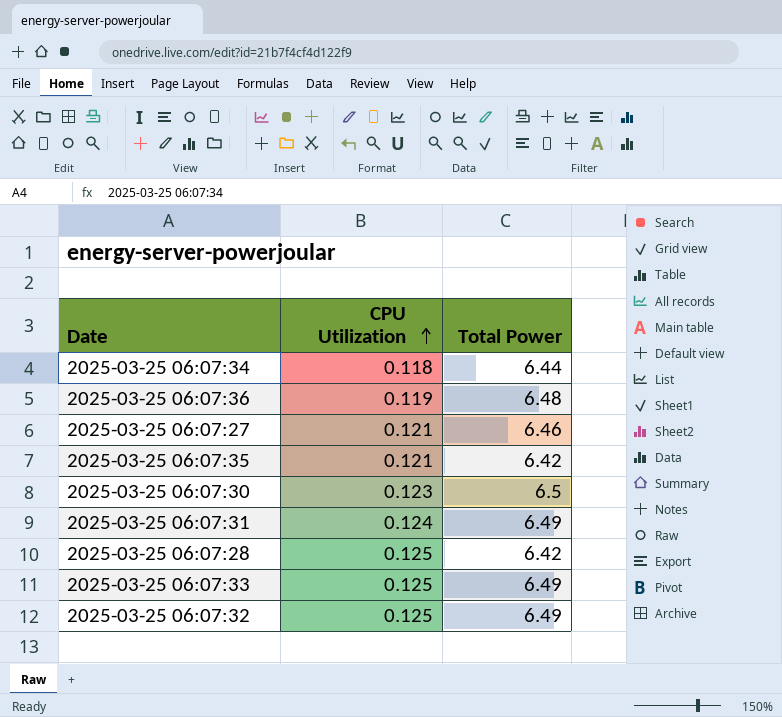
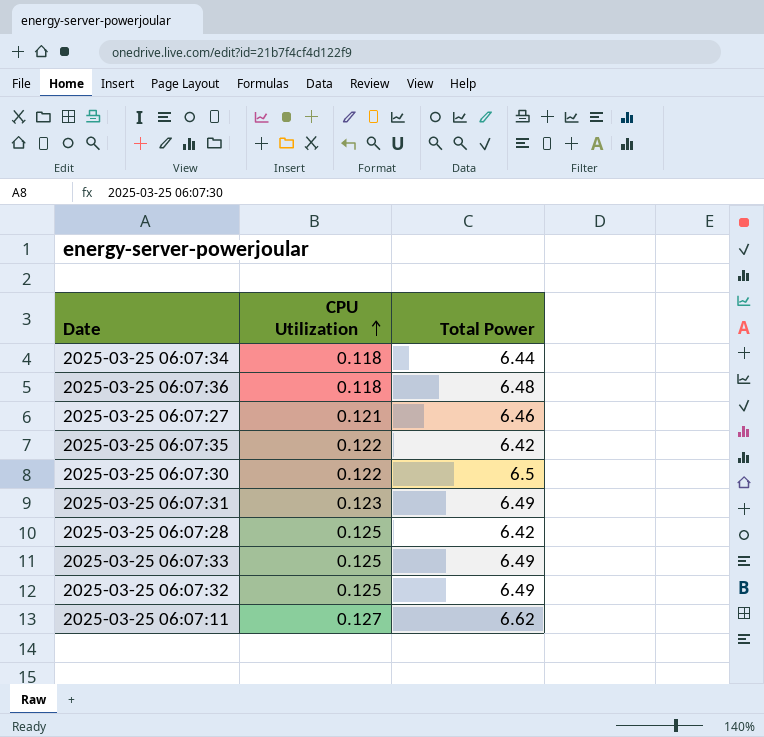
2025-03-25 06:07:36 | CPU Utilization: 0.119 -> 0.118
2025-03-25 06:07:35 | CPU Utilization: 0.121 -> 0.122
2025-03-25 06:07:30 | CPU Utilization: 0.123 -> 0.122
2025-03-25 06:07:31 | CPU Utilization: 0.124 -> 0.123
row 2025-03-25 06:07:11: none -> 0.127 | 6.62

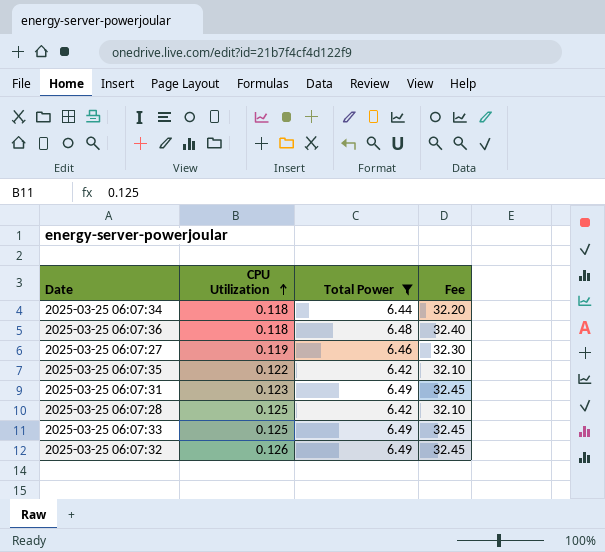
filter: none -> Total Power <= 6.49
column Fee | formula: none -> [Total Power] * 5
2025-03-25 06:07:27 | CPU Utilization: 0.121 -> 0.119
2025-03-25 06:07:32 | CPU Utilization: 0.125 -> 0.126

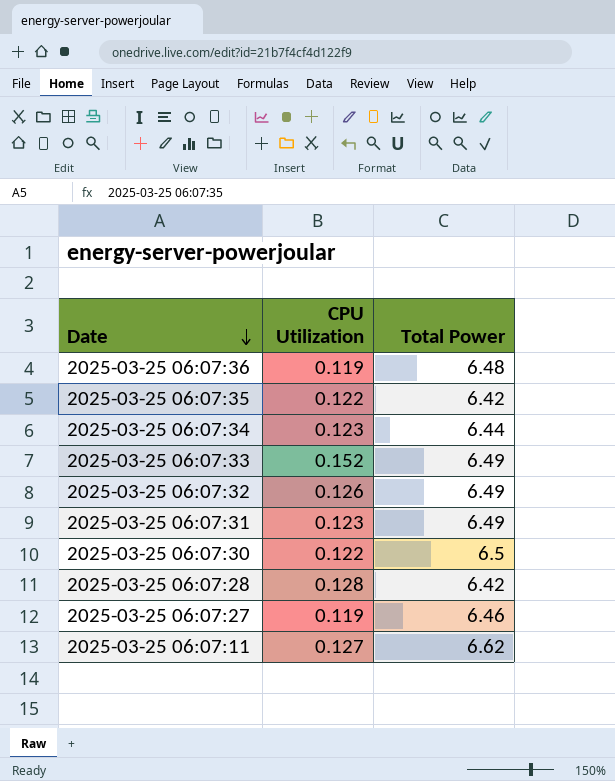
filter: Total Power <= 6.49 -> none
row order: CPU Utilization ascending -> Date descending
column Fee | formula: [Total Power] * 5 -> none
2025-03-25 06:07:36 | CPU Utilization: 0.118 -> 0.119
2025-03-25 06:07:34 | CPU Utilization: 0.118 -> 0.123
2025-03-25 06:07:33 | CPU Utilization: 0.125 -> 0.152
2025-03-25 06:07:28 | CPU Utilization: 0.125 -> 0.128

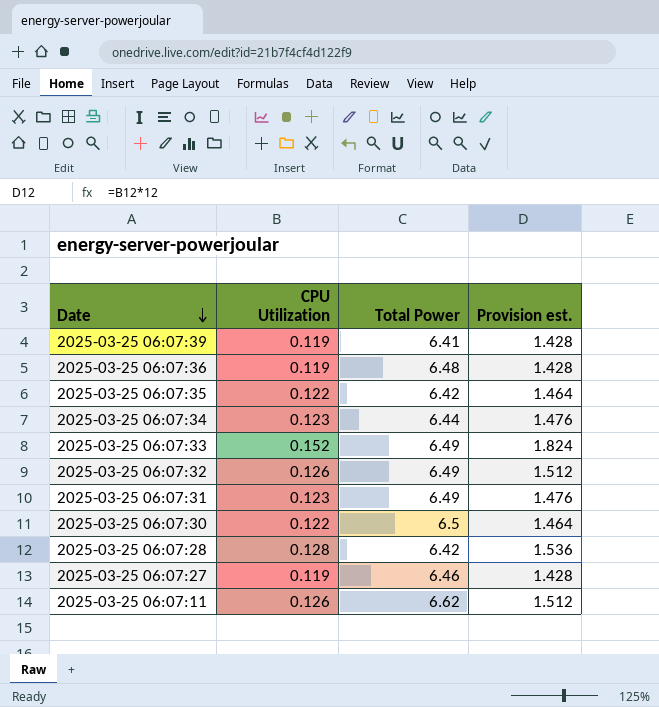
column Provision est. | formula: none -> [CPU Utilization] * 12
row 2025-03-25 06:07:39: none -> 0.119 | 6.41 | 1.428
2025-03-25 06:07:11 | CPU Utilization: 0.127 -> 0.126

